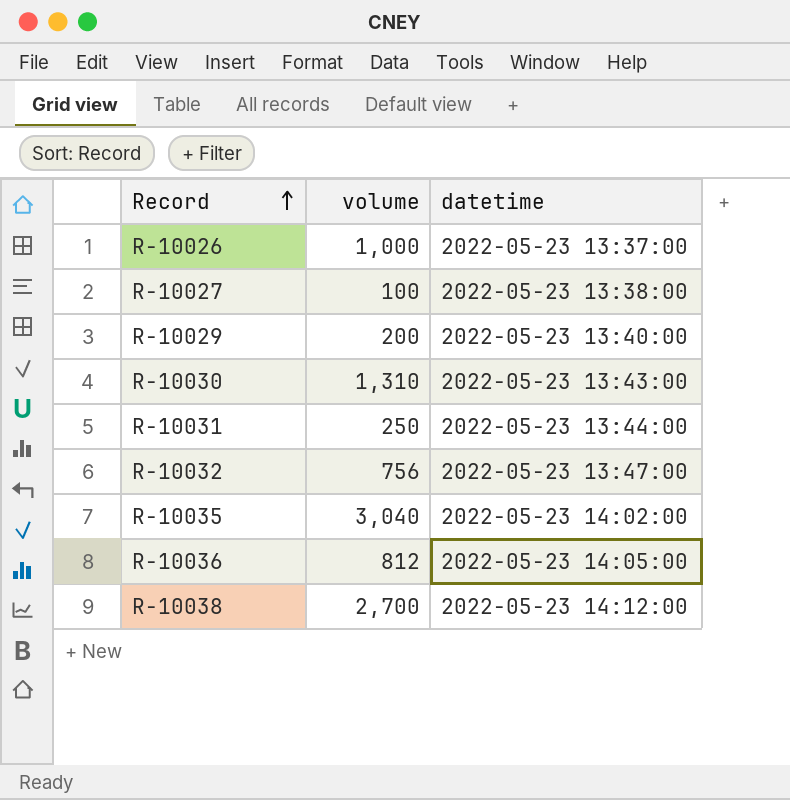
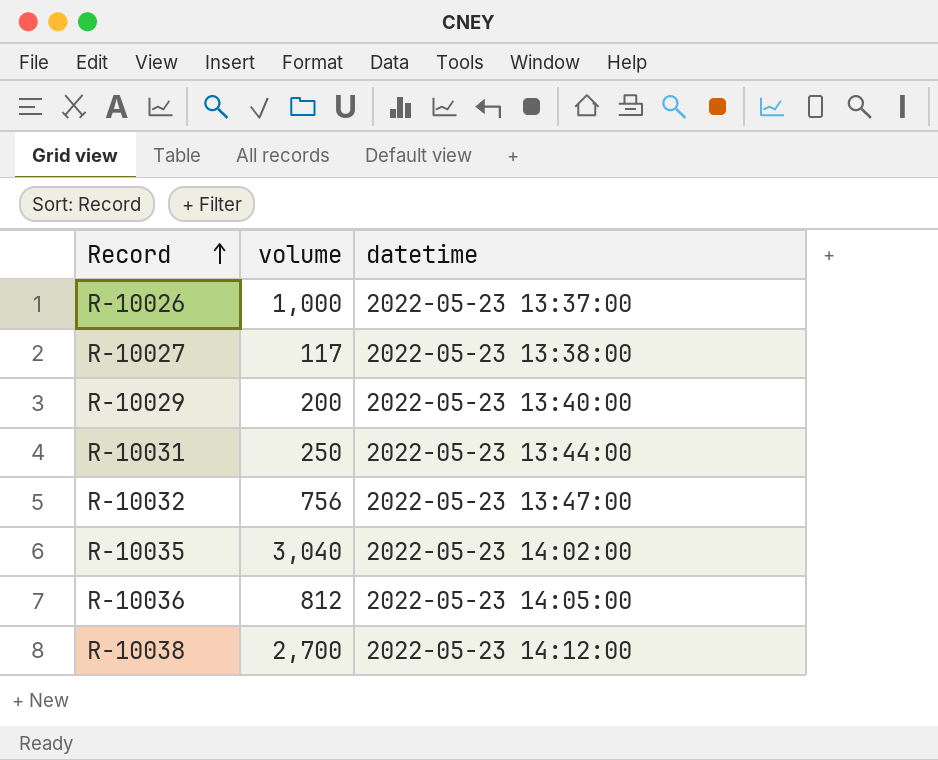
row R-10030: 1,310 | 2022-05-23 13:43:00 -> none
R-10027 | volume: 100 -> 117

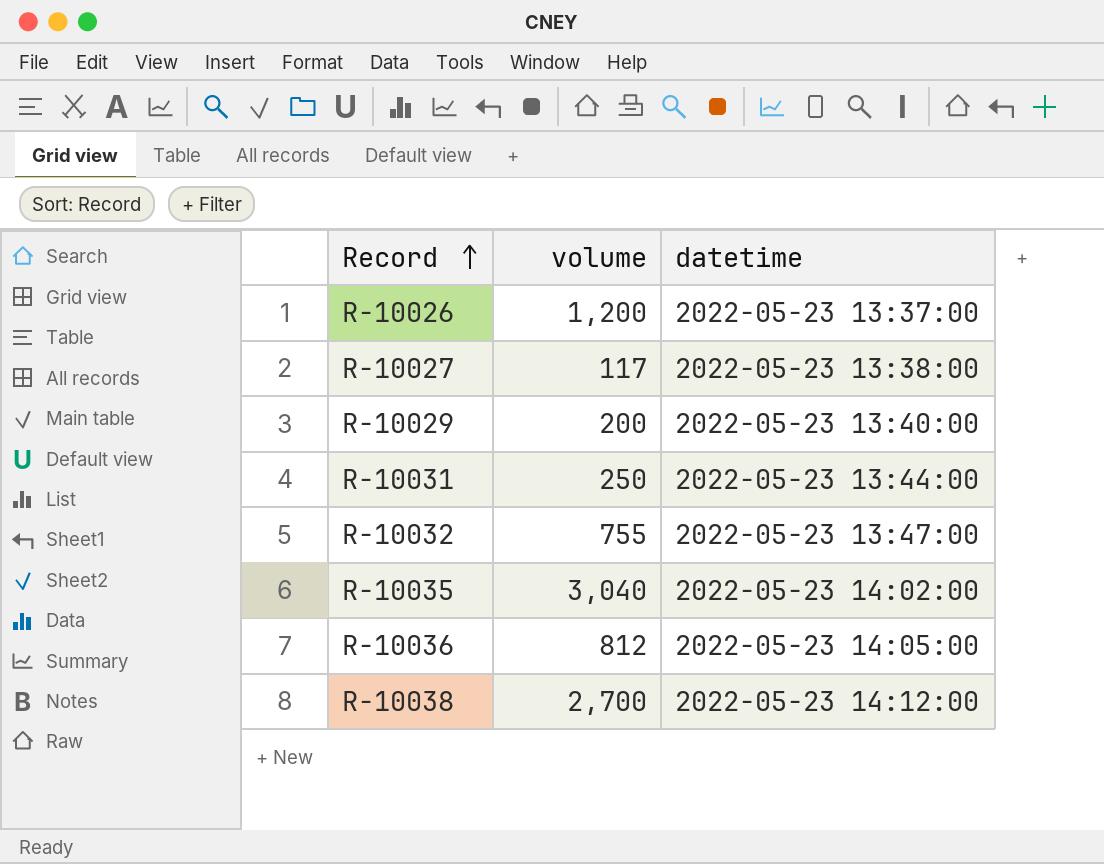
R-10026 | volume: 1,000 -> 1,200
R-10032 | volume: 756 -> 755

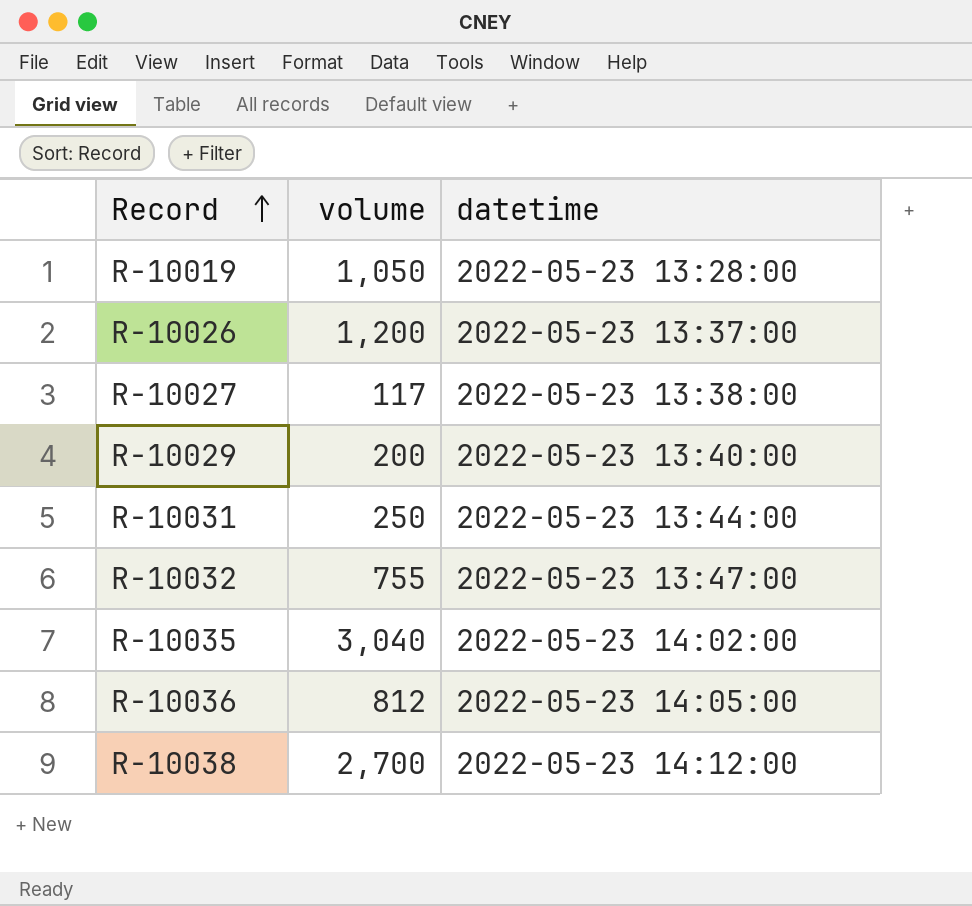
row R-10019: none -> 1,050 | 2022-05-23 13:28:00

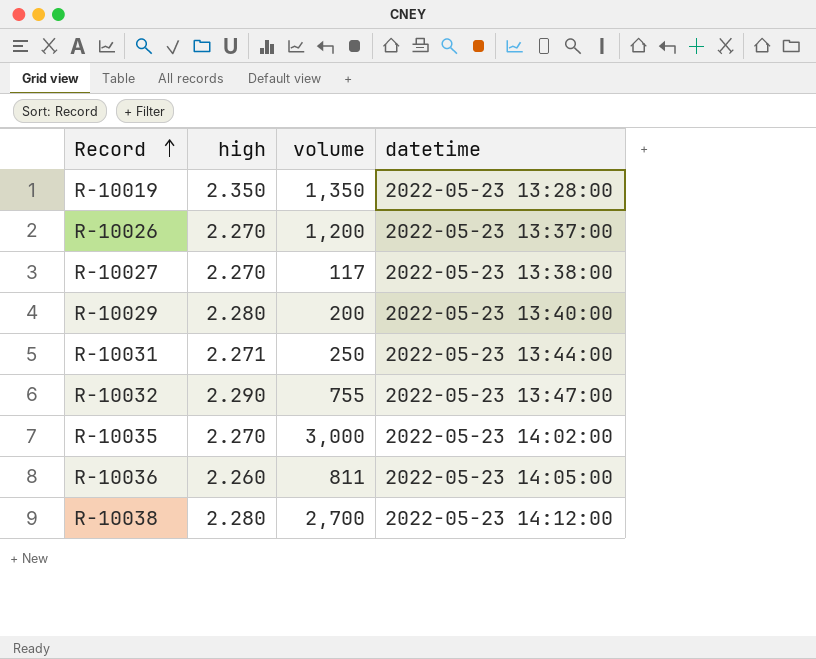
column high | position: none -> 2
R-10019 | volume: 1,050 -> 1,350
R-10035 | volume: 3,040 -> 3,000
R-10036 | volume: 812 -> 811

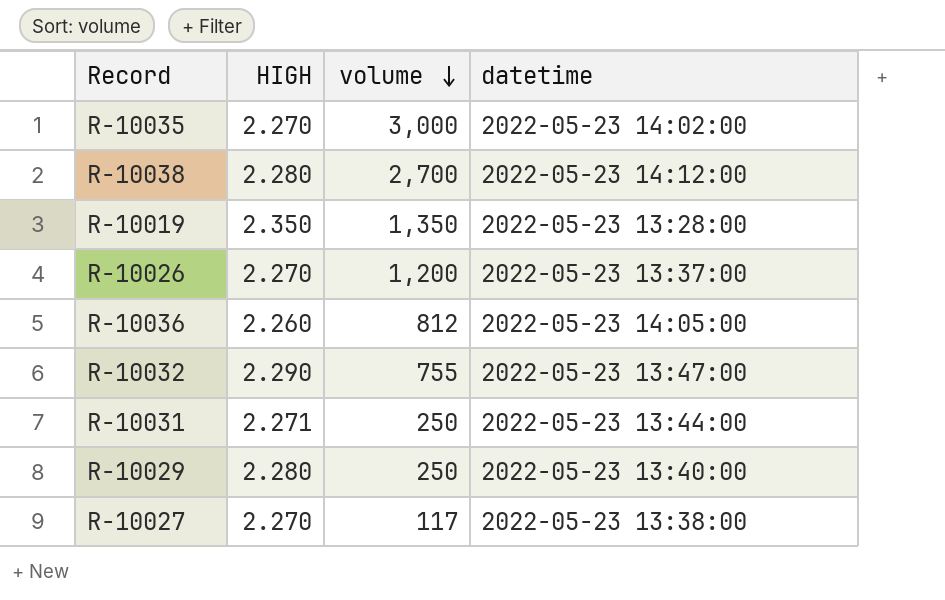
row order: Record ascending -> volume descending
column name: high -> HIGH
R-10036 | volume: 811 -> 812
R-10029 | volume: 200 -> 250

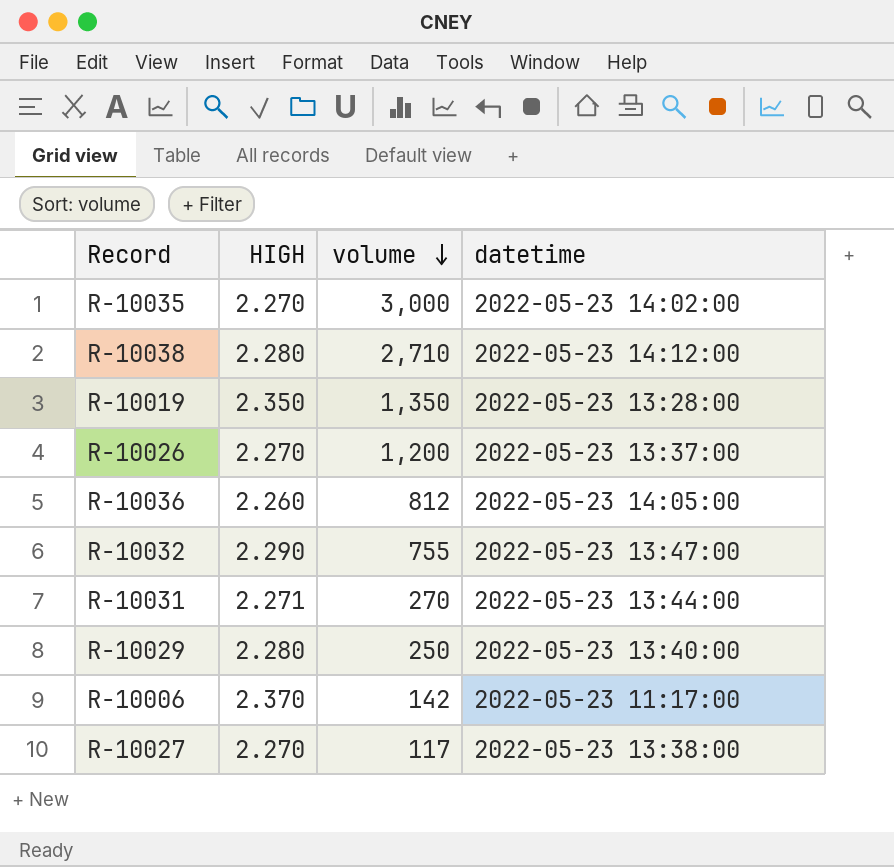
R-10038 | volume: 2,700 -> 2,710
R-10031 | volume: 250 -> 270
row R-10006: none -> 2.370 | 142 | 2022-05-23 11:17:00

